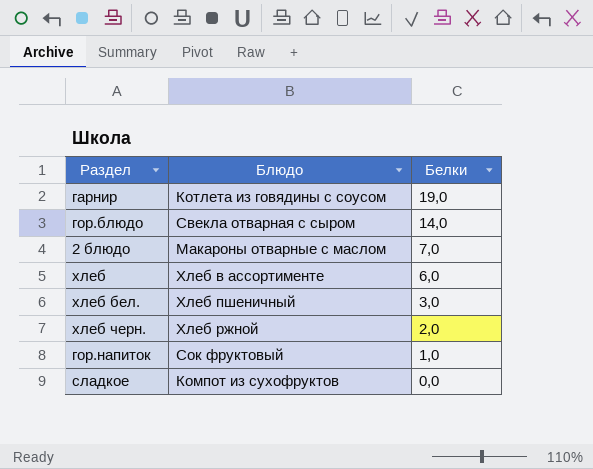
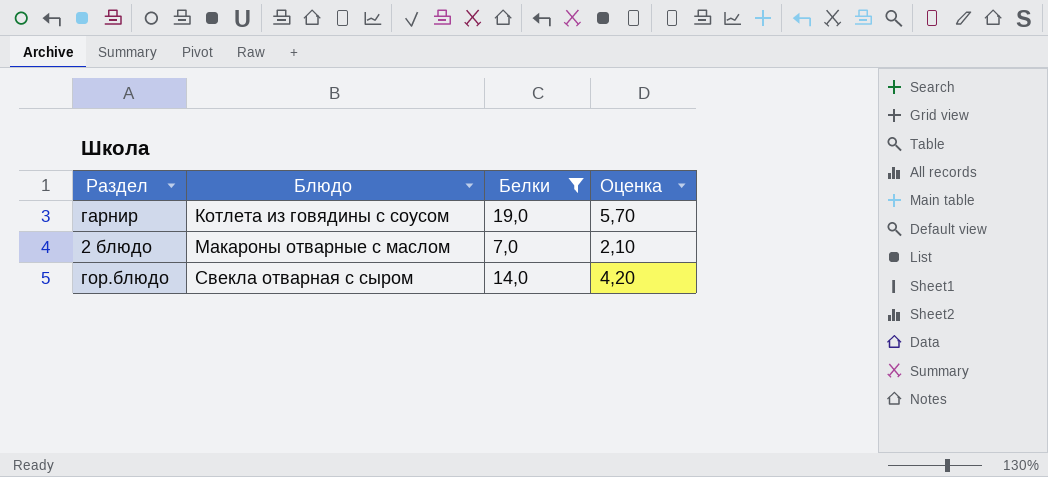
filter: none -> Белки >= 7,0
row order: Белки descending -> Блюдо ascending
column Оценка | formula: none -> [Белки] * 0,3

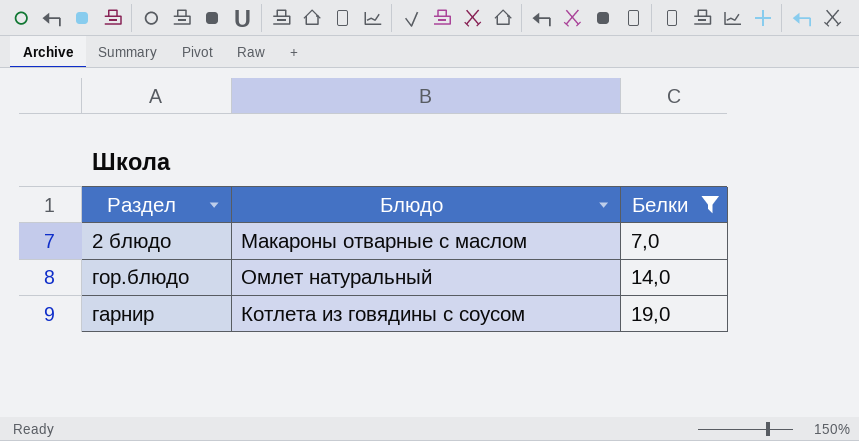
row order: Блюдо ascending -> Белки ascending
column Оценка | formula: [Белки] * 0,3 -> none
гор.блюдо | Блюдо: Свекла отварная с сыром -> Омлет натуральный

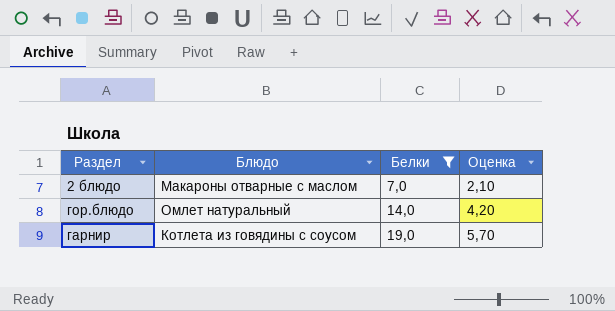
column Оценка | formula: none -> [Белки] * 0,3

